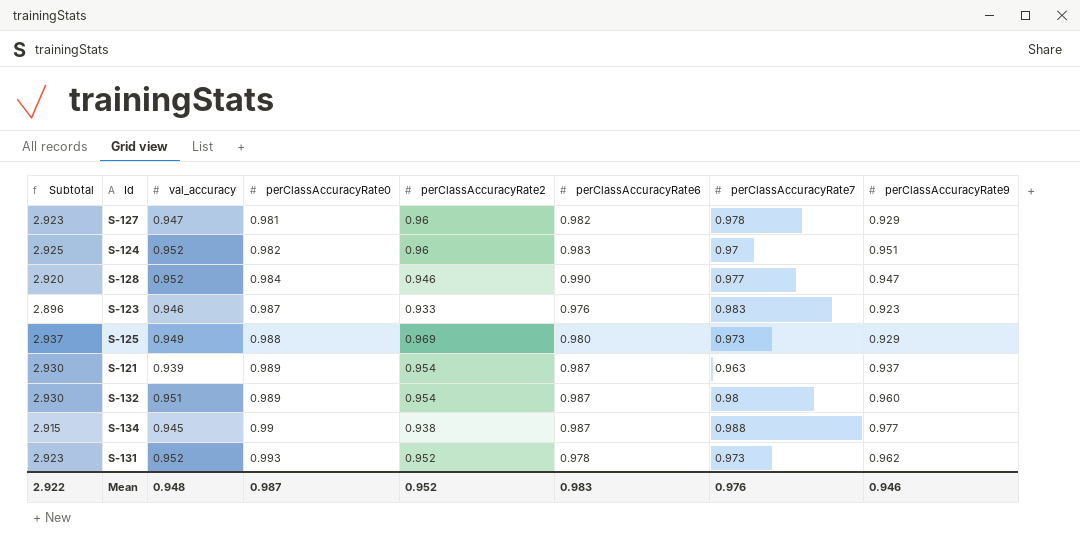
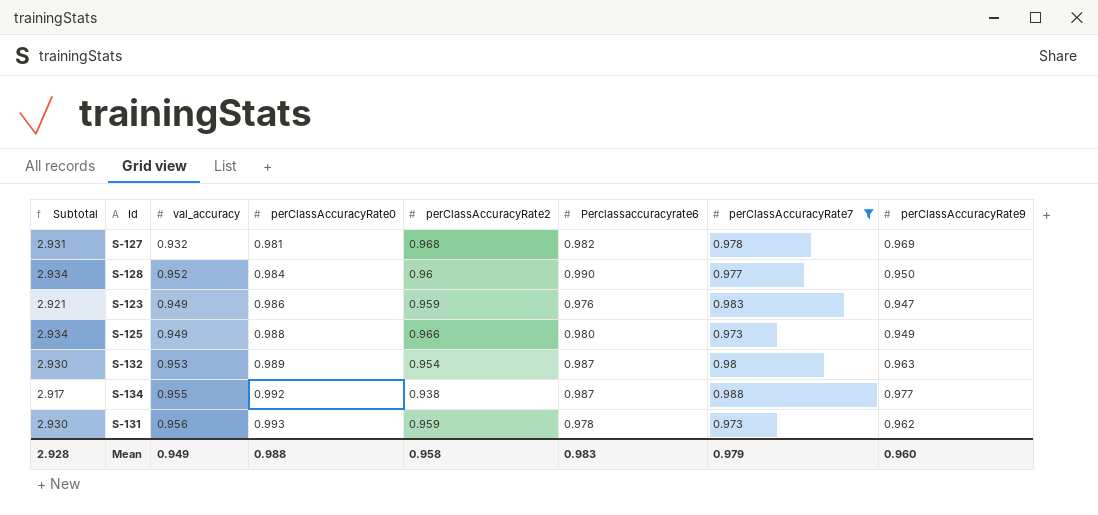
filter: none -> perClassAccuracyRate7 >= 0.973
column name: perClassAccuracyRate6 -> Perclassaccuracyrate6
S-127 | Subtotal: 2.923 -> 2.931
S-127 | val_accuracy: 0.947 -> 0.932
S-127 | perClassAccuracyRate2: 0.96 -> 0.968
S-127 | perClassAccuracyRate9: 0.929 -> 0.969
S-128 | Subtotal: 2.920 -> 2.934
S-128 | perClassAccuracyRate2: 0.946 -> 0.96
S-128 | perClassAccuracyRate9: 0.947 -> 0.950
S-123 | Subtotal: 2.896 -> 2.921
S-123 | val_accuracy: 0.946 -> 0.949
S-123 | perClassAccuracyRate0: 0.987 -> 0.986
S-123 | perClassAccuracyRate2: 0.933 -> 0.959
S-123 | perClassAccuracyRate9: 0.923 -> 0.947
S-125 | Subtotal: 2.937 -> 2.934
S-125 | perClassAccuracyRate2: 0.969 -> 0.966
S-125 | perClassAccuracyRate9: 0.929 -> 0.949
S-132 | val_accuracy: 0.951 -> 0.953
S-132 | perClassAccuracyRate9: 0.960 -> 0.963
S-134 | Subtotal: 2.915 -> 2.917
S-134 | val_accuracy: 0.945 -> 0.955
S-134 | perClassAccuracyRate0: 0.99 -> 0.992
S-131 | Subtotal: 2.923 -> 2.930
S-131 | val_accuracy: 0.952 -> 0.956
S-131 | perClassAccuracyRate2: 0.952 -> 0.959
Mean | Subtotal: 2.922 -> 2.928
Mean | val_accuracy: 0.948 -> 0.949
Mean | perClassAccuracyRate0: 0.987 -> 0.988
Mean | perClassAccuracyRate2: 0.952 -> 0.958
Mean | perClassAccuracyRate7: 0.976 -> 0.979
Mean | perClassAccuracyRate9: 0.946 -> 0.960

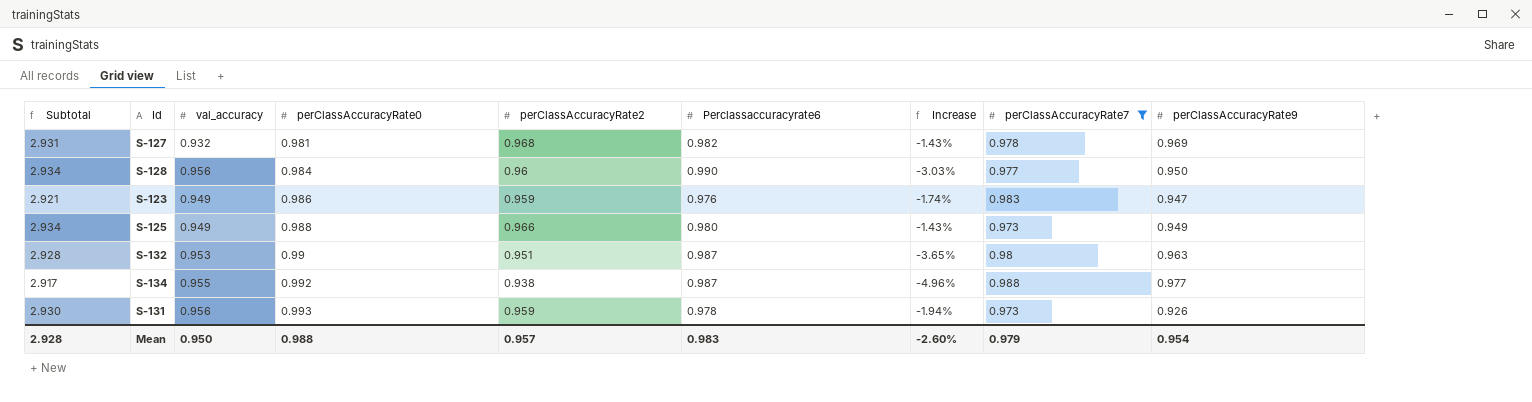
column Increase | formula: none -> ([perClassAccuracyRate2] - [Perclassaccuracyrate6]) / [Perclassaccuracyrate6]
S-128 | val_accuracy: 0.952 -> 0.956
S-132 | Subtotal: 2.930 -> 2.928
S-132 | perClassAccuracyRate0: 0.989 -> 0.99
S-132 | perClassAccuracyRate2: 0.954 -> 0.951
S-131 | perClassAccuracyRate9: 0.962 -> 0.926
Mean | val_accuracy: 0.949 -> 0.950
Mean | perClassAccuracyRate2: 0.958 -> 0.957
Mean | perClassAccuracyRate9: 0.960 -> 0.954

